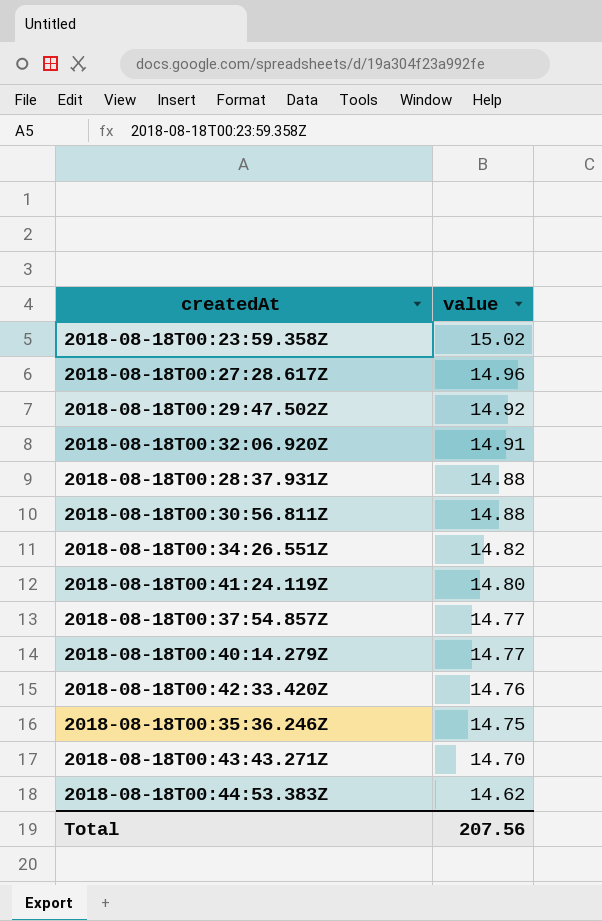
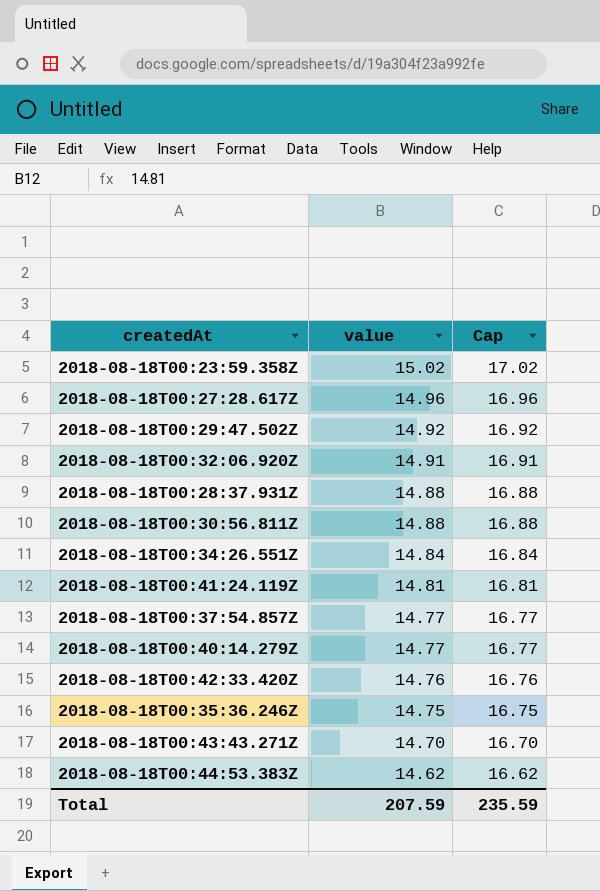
column Cap | formula: none -> [value] + 2
2018-08-18T00:34:26.551Z | value: 14.82 -> 14.84
2018-08-18T00:41:24.119Z | value: 14.80 -> 14.81
Total | value: 207.56 -> 207.59

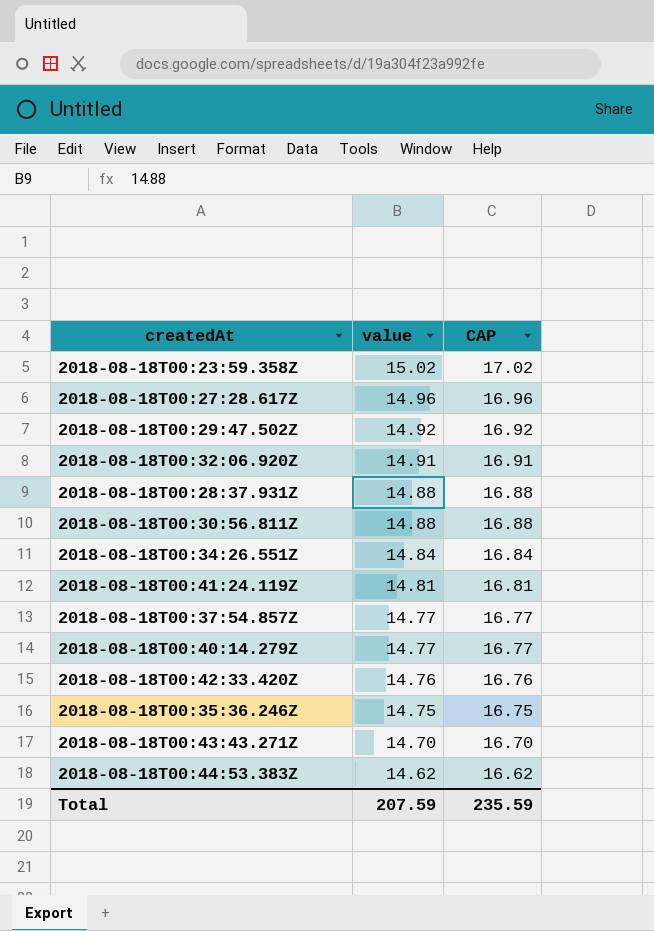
column name: Cap -> CAP

